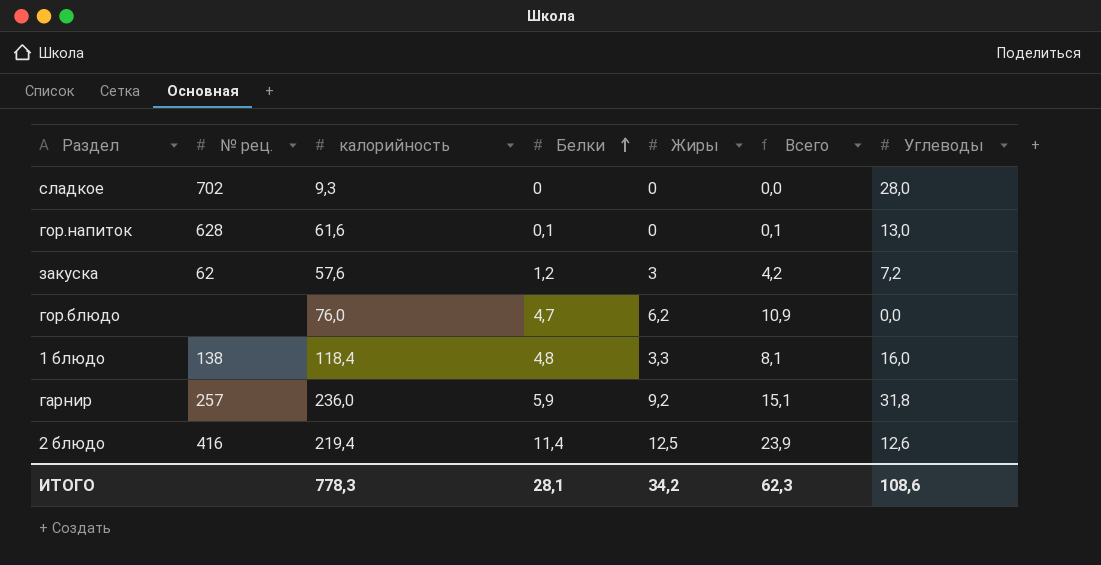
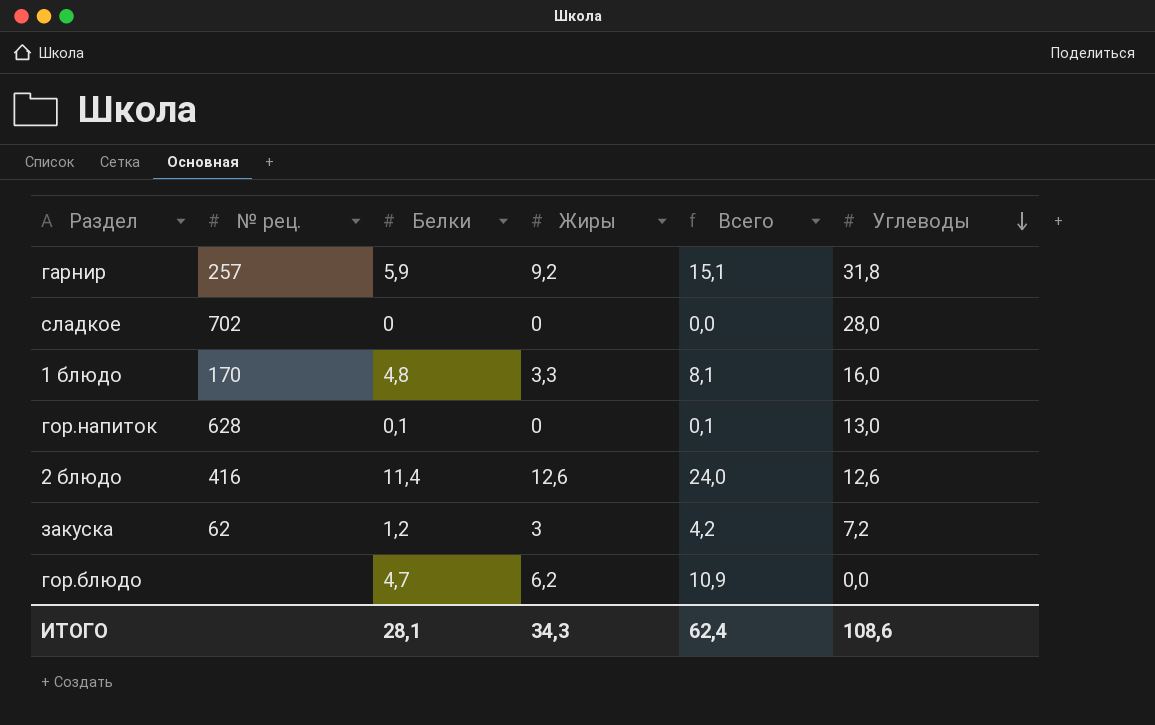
row order: Белки ascending -> Углеводы descending
column калорийность | position: 3 -> none
1 блюдо | № рец.: 138 -> 170
2 блюдо | Жиры: 12,5 -> 12,6
2 блюдо | Всего: 23,9 -> 24,0
ИТОГО | Жиры: 34,2 -> 34,3
ИТОГО | Всего: 62,3 -> 62,4

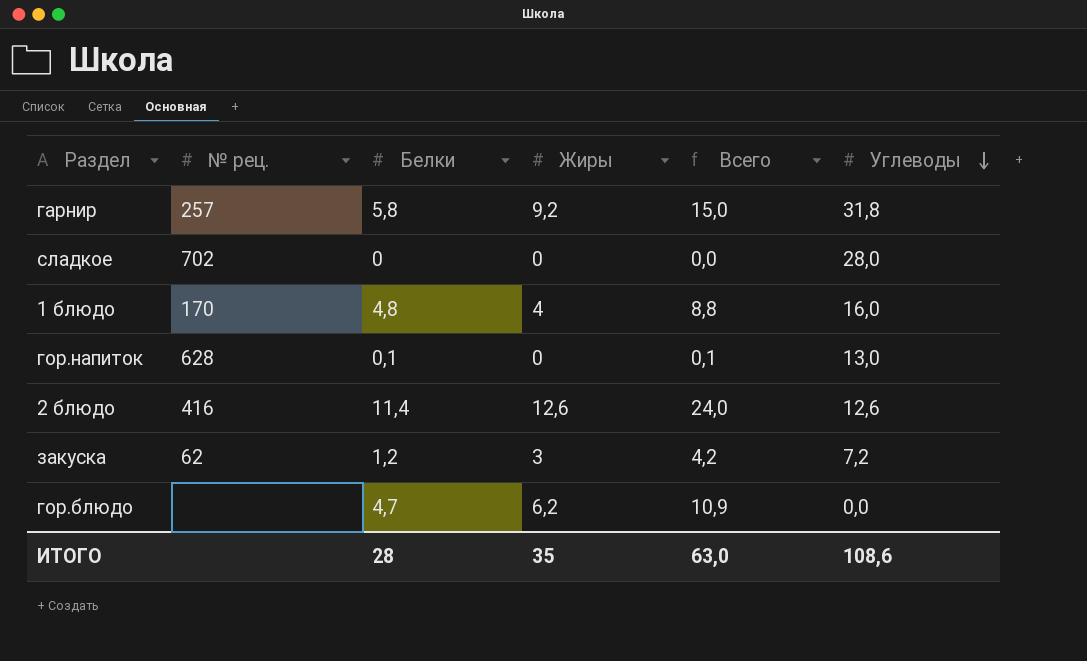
гарнир | Белки: 5,9 -> 5,8
гарнир | Всего: 15,1 -> 15,0
1 блюдо | Жиры: 3,3 -> 4
1 блюдо | Всего: 8,1 -> 8,8
ИТОГО | Белки: 28,1 -> 28
ИТОГО | Жиры: 34,3 -> 35
ИТОГО | Всего: 62,4 -> 63,0

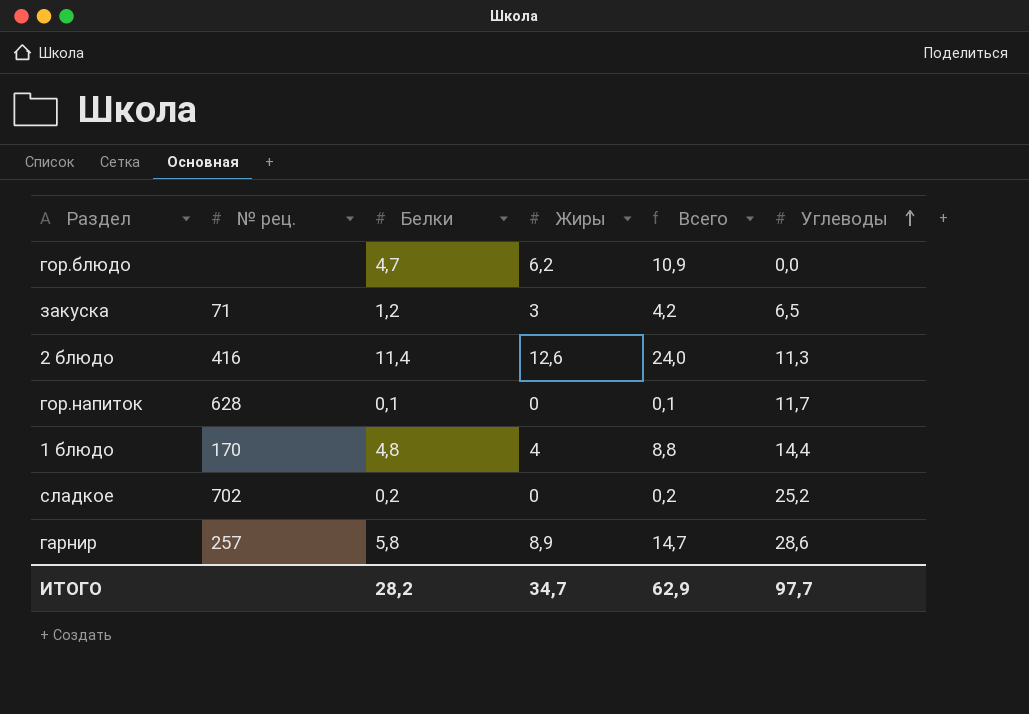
row order: Углеводы descending -> Углеводы ascending
закуска | № рец.: 62 -> 71
закуска | Углеводы: 7,2 -> 6,5
2 блюдо | Углеводы: 12,6 -> 11,3
гор.напиток | Углеводы: 13,0 -> 11,7
1 блюдо | Углеводы: 16,0 -> 14,4
сладкое | Белки: 0 -> 0,2
сладкое | Всего: 0,0 -> 0,2
сладкое | Углеводы: 28,0 -> 25,2
гарнир | Жиры: 9,2 -> 8,9
гарнир | Всего: 15,0 -> 14,7
гарнир | Углеводы: 31,8 -> 28,6
ИТОГО | Белки: 28 -> 28,2
ИТОГО | Жиры: 35 -> 34,7
ИТОГО | Всего: 63,0 -> 62,9
ИТОГО | Углеводы: 108,6 -> 97,7

